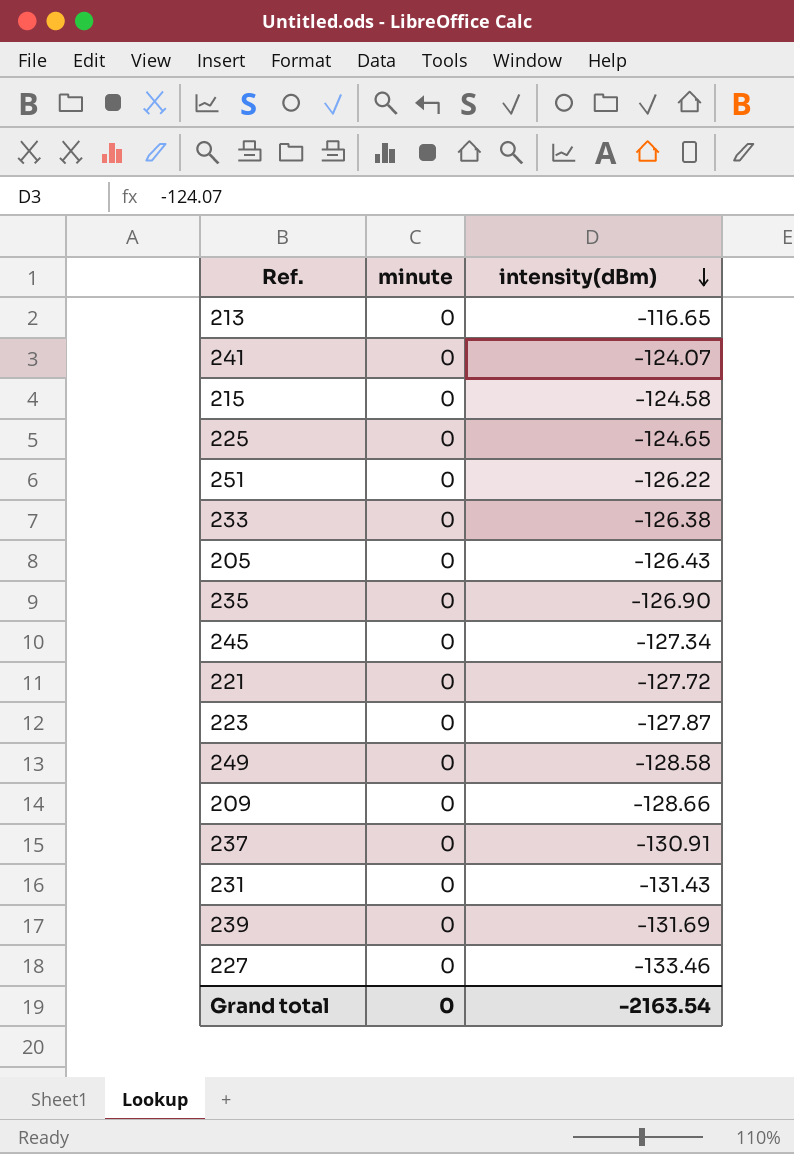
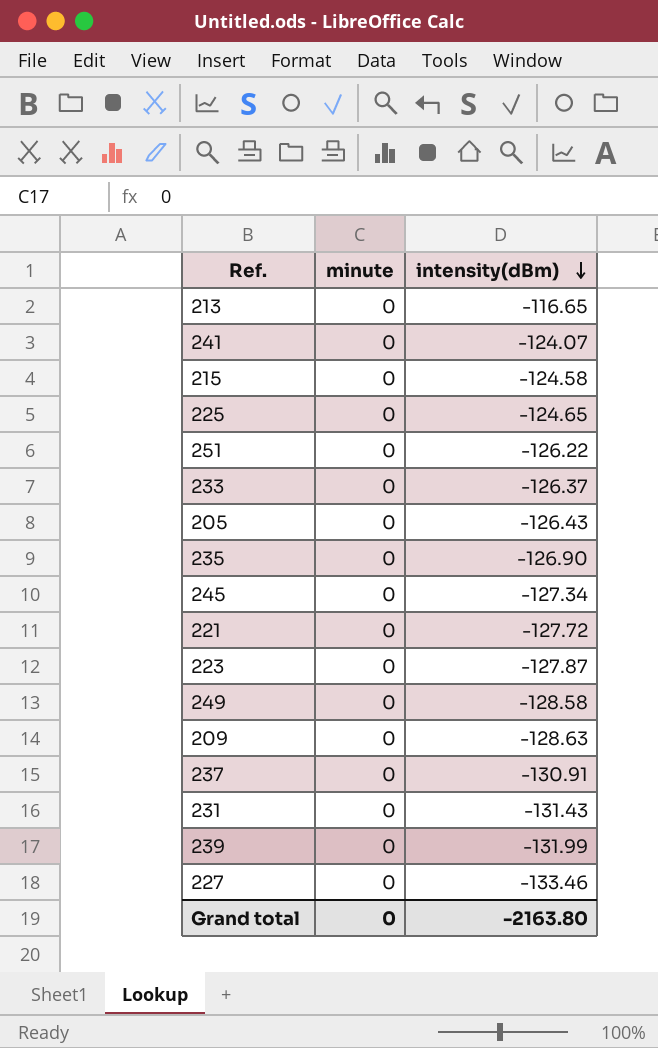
233 | intensity(dBm): -126.38 -> -126.37
209 | intensity(dBm): -128.66 -> -128.63
239 | intensity(dBm): -131.69 -> -131.99
Grand total | intensity(dBm): -2163.54 -> -2163.80

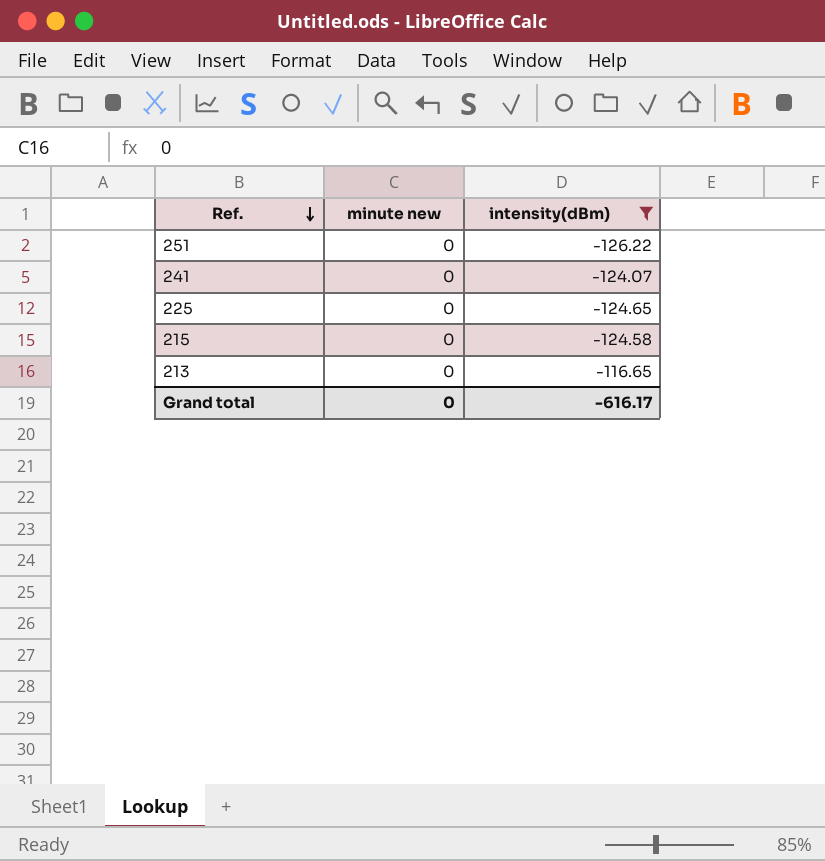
filter: none -> intensity(dBm) >= -126.22
row order: intensity(dBm) descending -> Ref. descending
column name: minute -> minute new
Grand total | intensity(dBm): -2163.80 -> -616.17

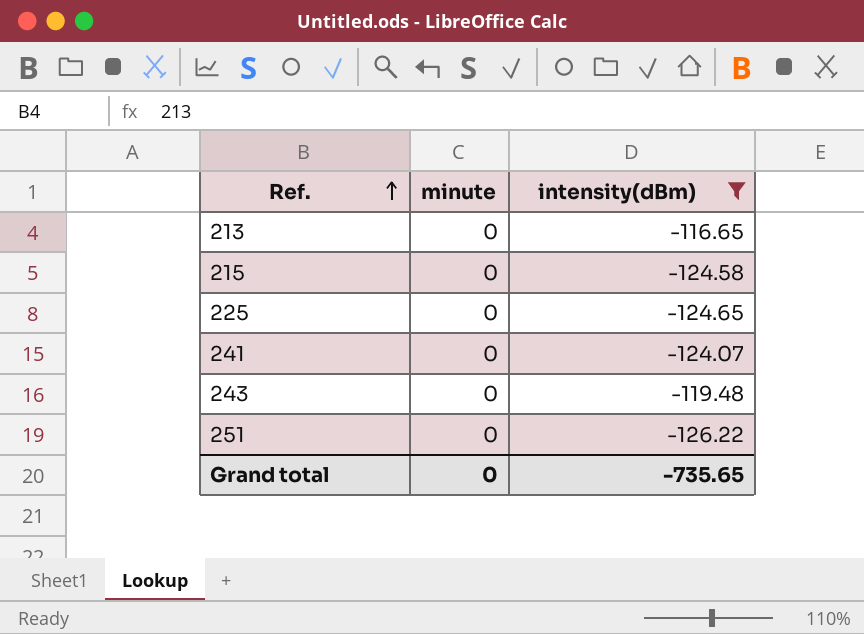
row order: Ref. descending -> Ref. ascending
column name: minute new -> minute
row 243: none -> 0 | -119.48
Grand total | intensity(dBm): -616.17 -> -735.65

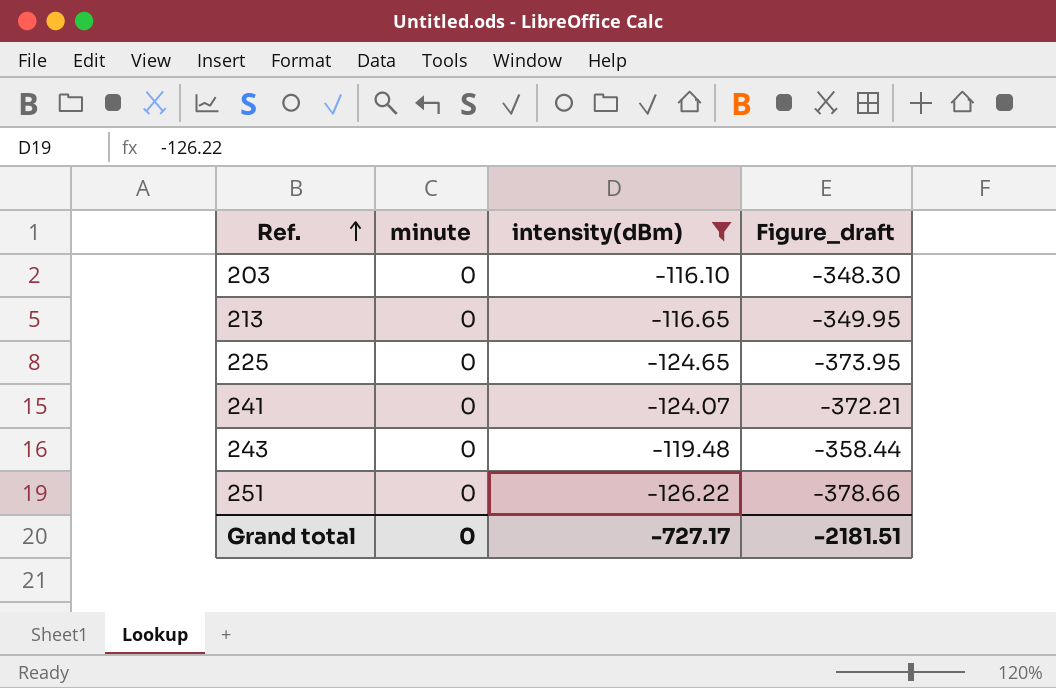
column Figure_draft | formula: none -> [intensity(dBm)] * 3
row 215: 0 | -124.58 -> none
row 203: none -> 0 | -116.10 | -348.30
Grand total | intensity(dBm): -735.65 -> -727.17

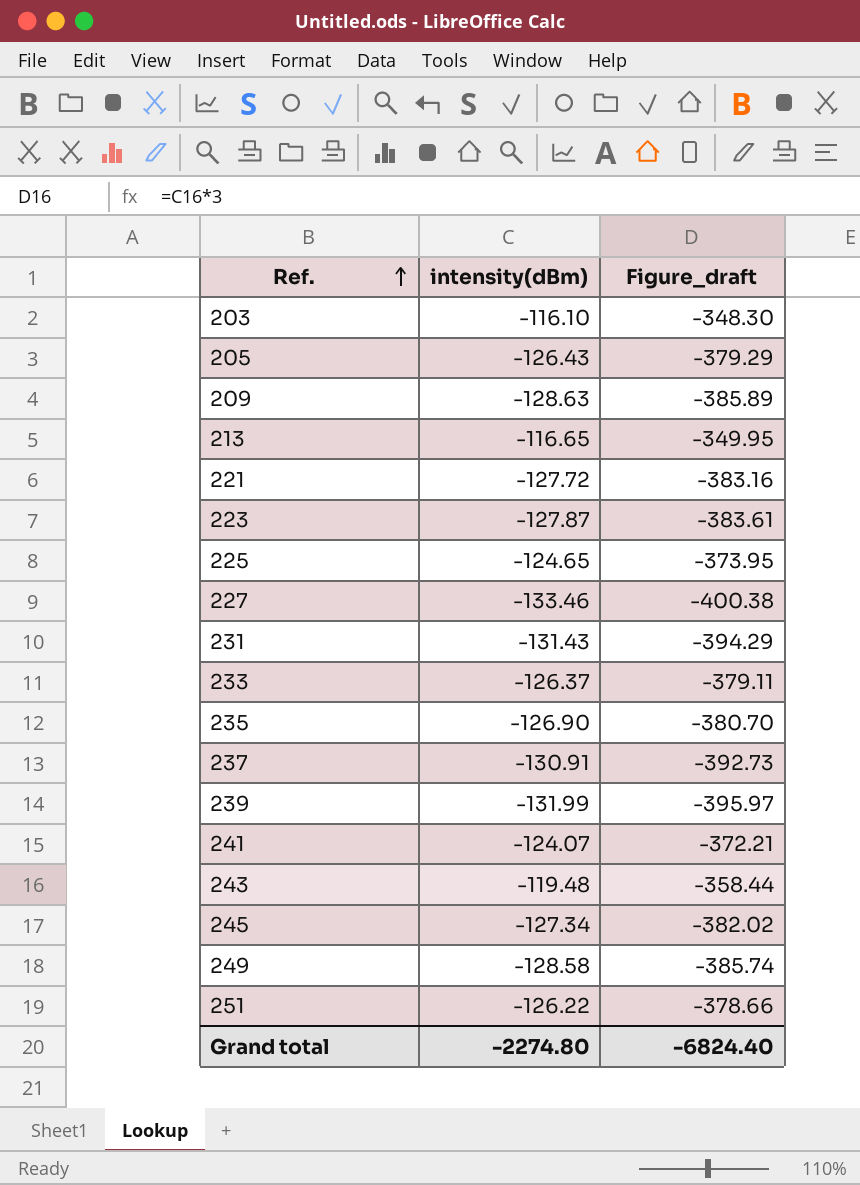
filter: intensity(dBm) >= -126.22 -> none
column minute | position: 2 -> none
Grand total | intensity(dBm): -727.17 -> -2274.80
Grand total | Figure_draft: -2181.51 -> -6824.40

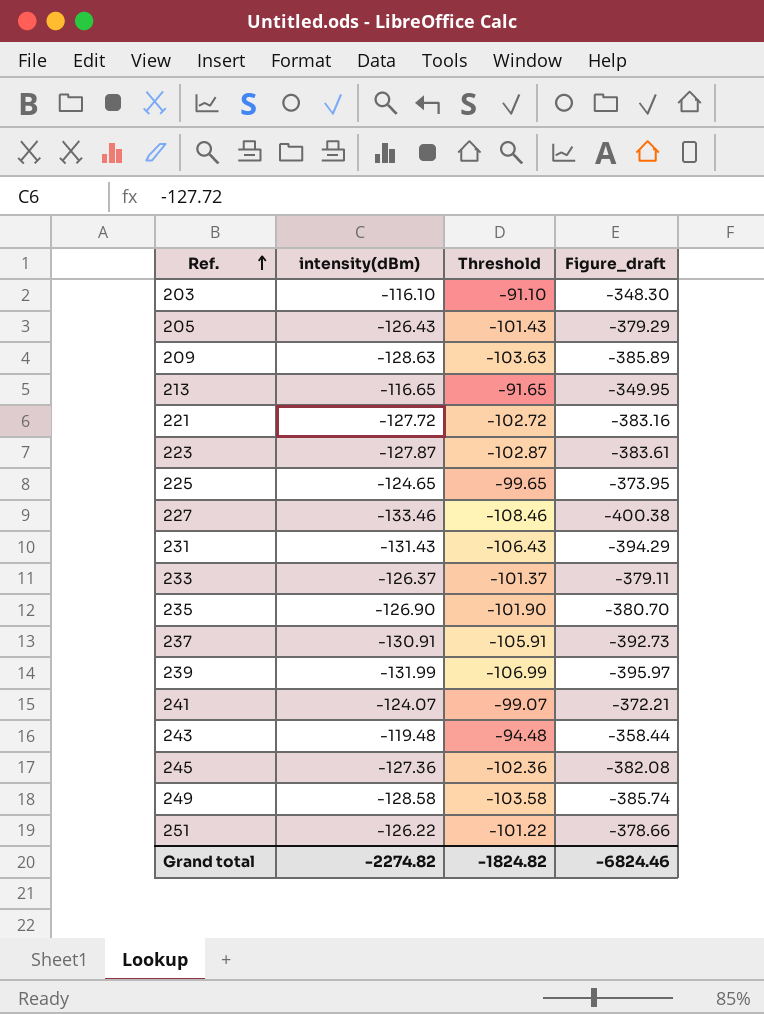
column Threshold | formula: none -> [intensity(dBm)] + 25
245 | intensity(dBm): -127.34 -> -127.36
245 | Figure_draft: -382.02 -> -382.08
Grand total | intensity(dBm): -2274.80 -> -2274.82
Grand total | Figure_draft: -6824.40 -> -6824.46

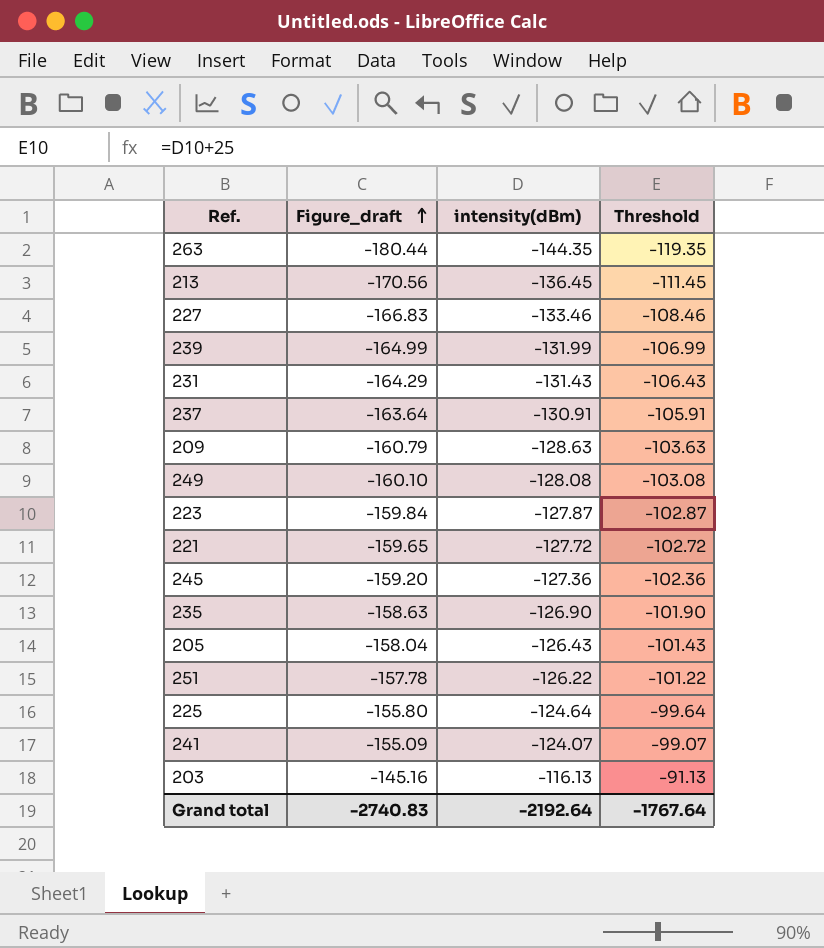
row order: Ref. ascending -> Figure_draft ascending
column Figure_draft | formula: [intensity(dBm)] * 3 -> [intensity(dBm)] * 1.25
column Figure_draft | position: 4 -> 2
row 233: -126.37 | -101.37 | -379.11 -> none
row 243: -119.48 | -94.48 | -358.44 -> none
row 263: none -> -180.44 | -144.35 | -119.35
213 | intensity(dBm): -116.65 -> -136.45
213 | Threshold: -91.65 -> -111.45
249 | intensity(dBm): -128.58 -> -128.08
249 | Threshold: -103.58 -> -103.08
225 | intensity(dBm): -124.65 -> -124.64
225 | Threshold: -99.65 -> -99.64
203 | intensity(dBm): -116.10 -> -116.13
203 | Threshold: -91.10 -> -91.13
Grand total | Figure_draft: -6824.46 -> -2740.83
Grand total | intensity(dBm): -2274.82 -> -2192.64
Grand total | Threshold: -1824.82 -> -1767.64

